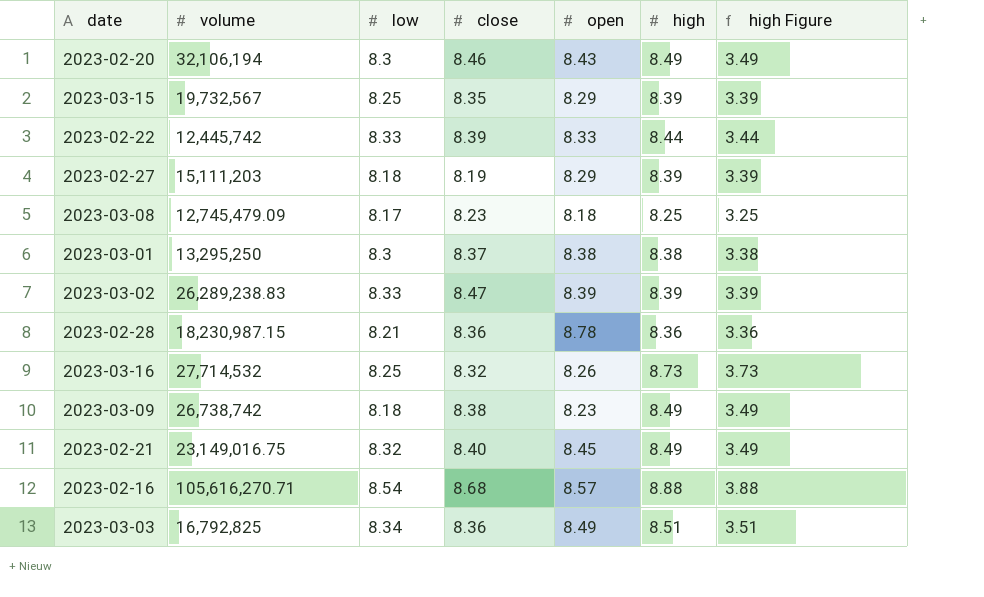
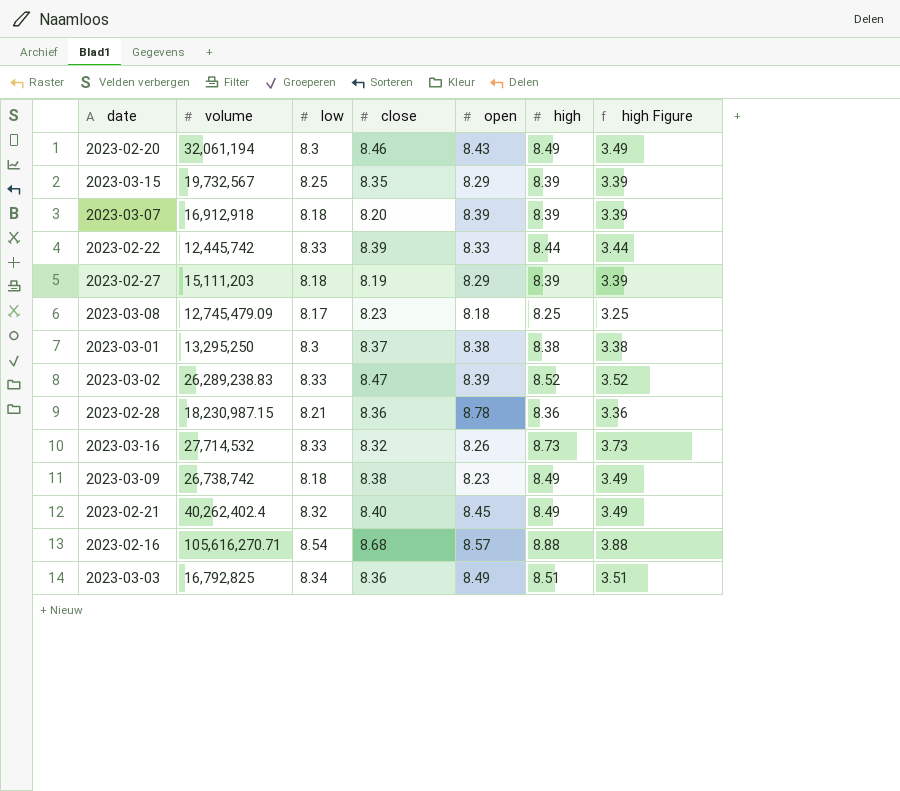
2023-02-20 | volume: 32,106,194 -> 32,061,194
row 2023-03-07: none -> 16,912,918 | 8.18 | 8.20 | 8.39 | 8.39 | 3.39
2023-03-02 | high: 8.39 -> 8.52
2023-03-02 | high Figure: 3.39 -> 3.52
2023-03-16 | low: 8.25 -> 8.33
2023-02-21 | volume: 23,149,016.75 -> 40,262,402.4

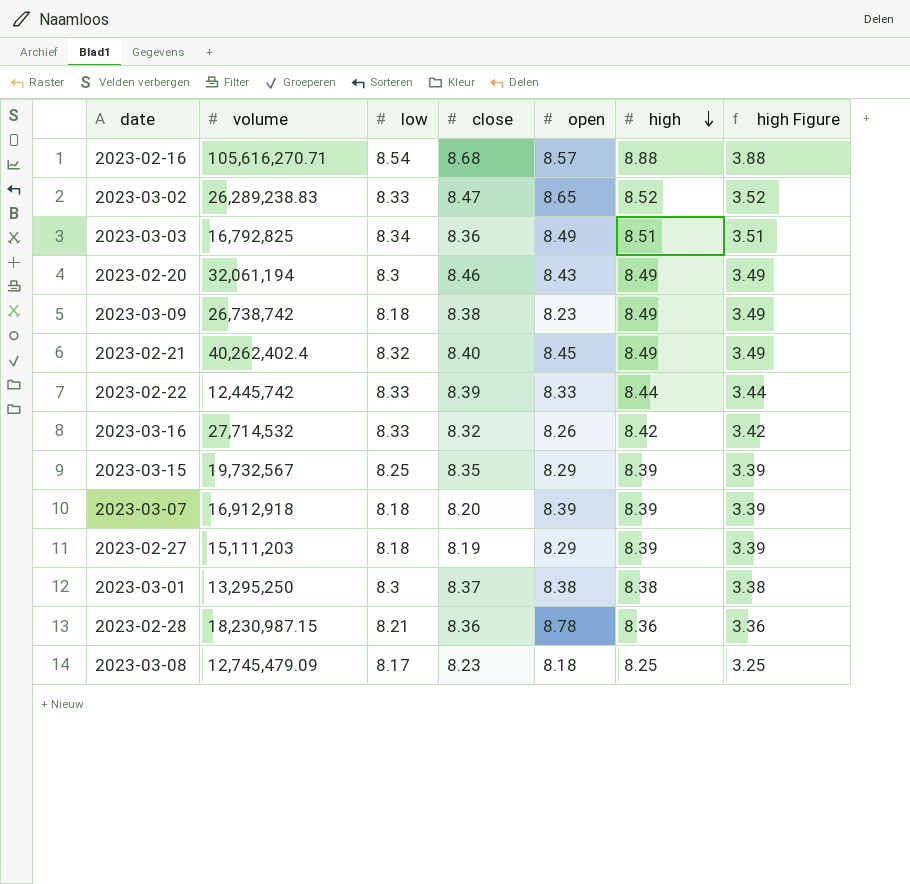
row order: none -> high descending
2023-03-02 | open: 8.39 -> 8.65
2023-03-16 | high: 8.73 -> 8.42
2023-03-16 | high Figure: 3.73 -> 3.42

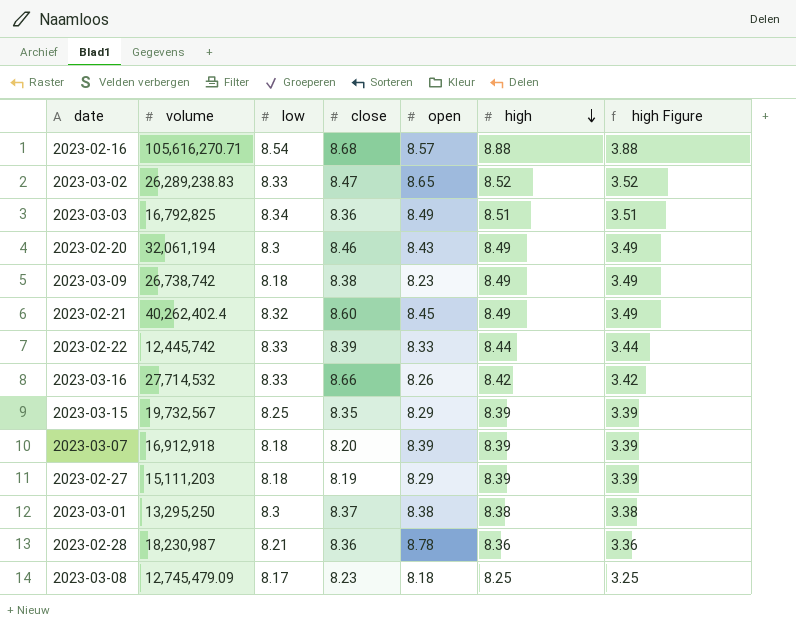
2023-02-21 | close: 8.40 -> 8.60
2023-03-16 | close: 8.32 -> 8.66
2023-02-28 | volume: 18,230,987.15 -> 18,230,987

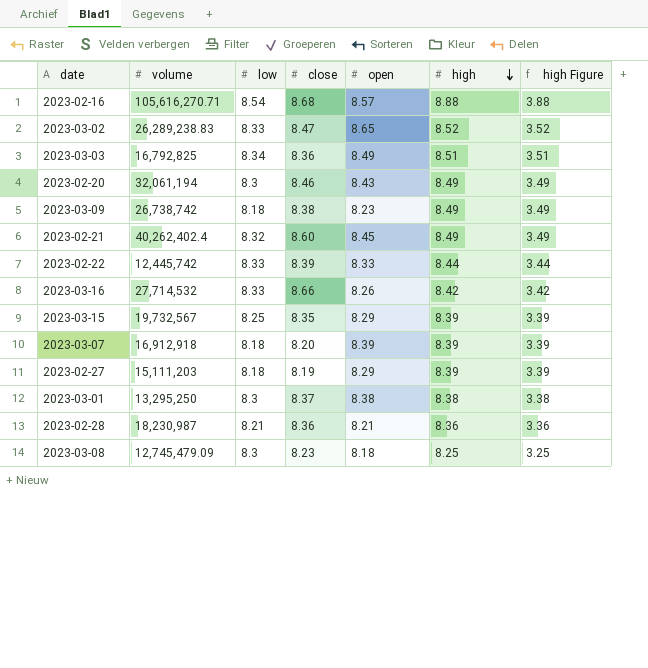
2023-02-28 | open: 8.78 -> 8.21
2023-03-08 | low: 8.17 -> 8.3

